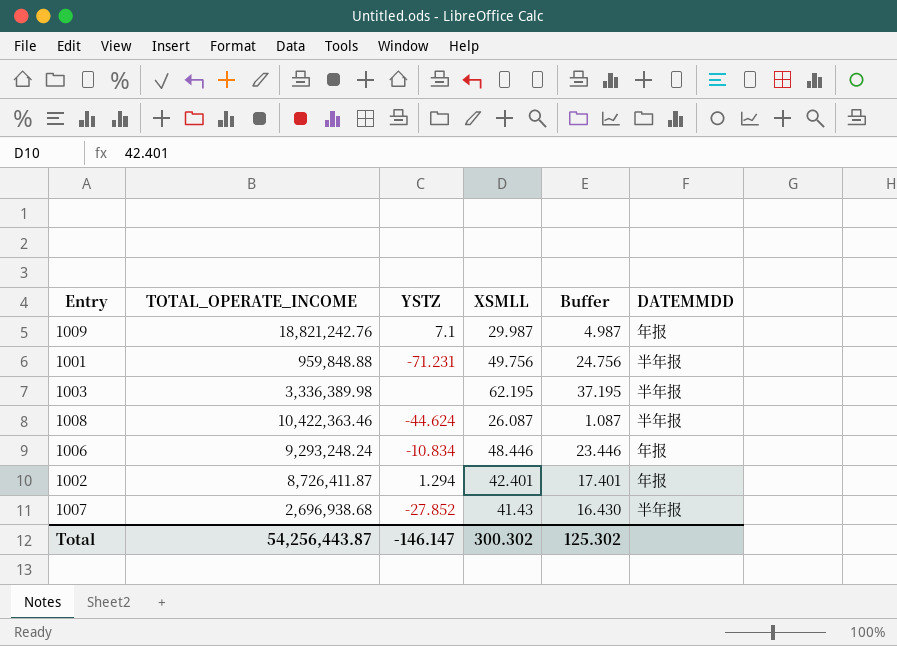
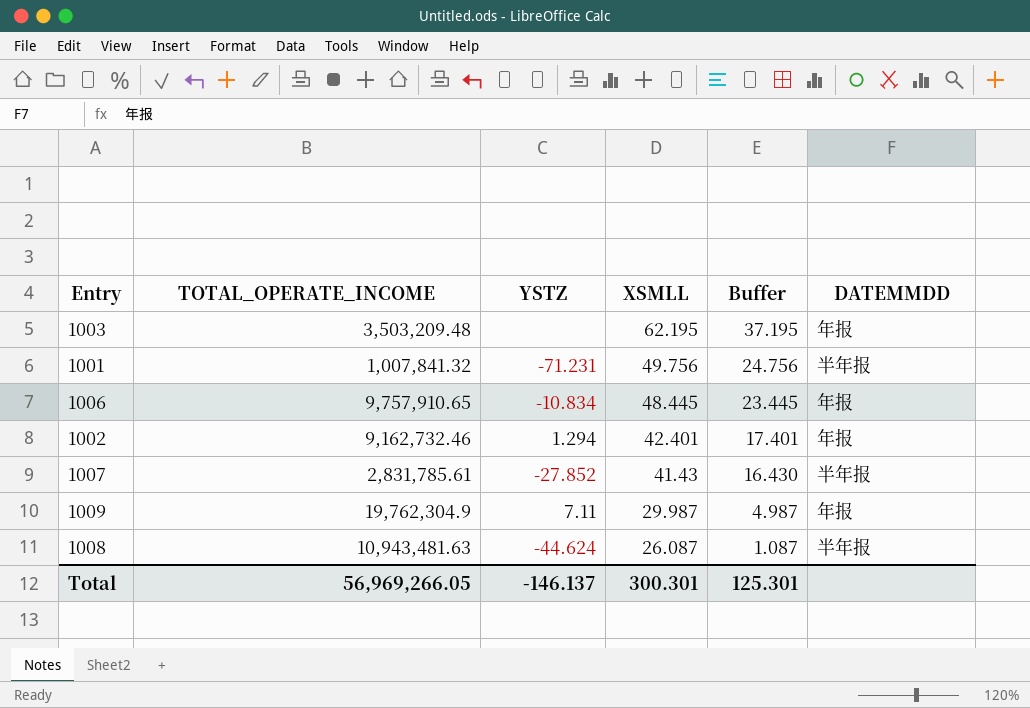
row order: none -> XSMLL descending
1003 | TOTAL_OPERATE_INCOME: 3,336,389.98 -> 3,503,209.48
1003 | DATEMMDD: 半年报 -> 年报
1001 | TOTAL_OPERATE_INCOME: 959,848.88 -> 1,007,841.32
1006 | TOTAL_OPERATE_INCOME: 9,293,248.24 -> 9,757,910.65
1006 | XSMLL: 48.446 -> 48.445
1006 | Buffer: 23.446 -> 23.445
1002 | TOTAL_OPERATE_INCOME: 8,726,411.87 -> 9,162,732.46
1007 | TOTAL_OPERATE_INCOME: 2,696,938.68 -> 2,831,785.61
1009 | TOTAL_OPERATE_INCOME: 18,821,242.76 -> 19,762,304.9
1009 | YSTZ: 7.1 -> 7.11
1008 | TOTAL_OPERATE_INCOME: 10,422,363.46 -> 10,943,481.63
Total | TOTAL_OPERATE_INCOME: 54,256,443.87 -> 56,969,266.05
Total | YSTZ: -146.147 -> -146.137
Total | XSMLL: 300.302 -> 300.301
Total | Buffer: 125.302 -> 125.301

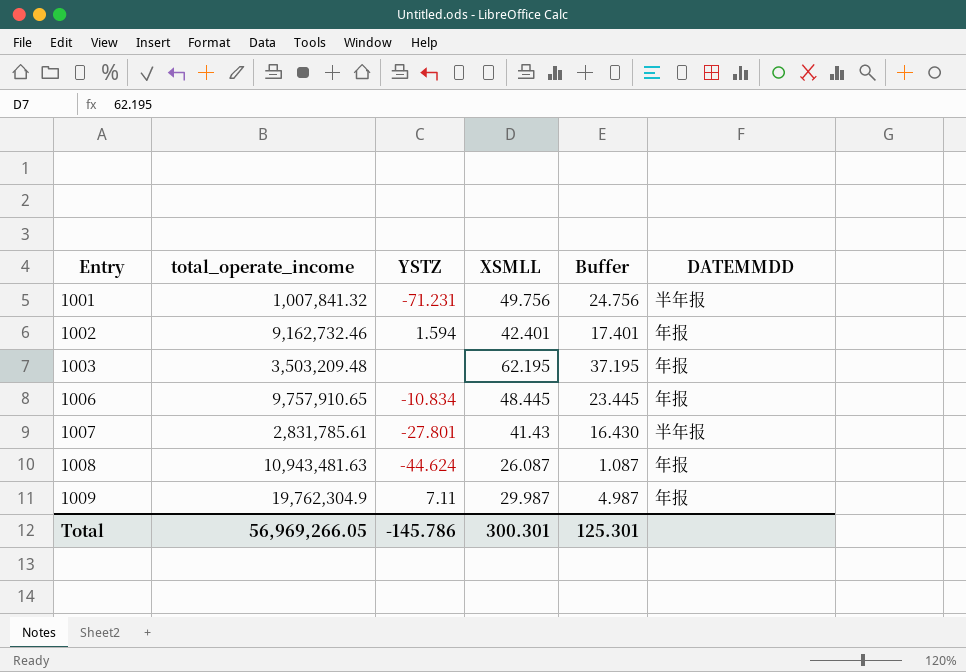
row order: XSMLL descending -> Entry ascending
column name: TOTAL_OPERATE_INCOME -> total_operate_income
1002 | YSTZ: 1.294 -> 1.594
1007 | YSTZ: -27.852 -> -27.801
1008 | DATEMMDD: 半年报 -> 年报
Total | YSTZ: -146.137 -> -145.786

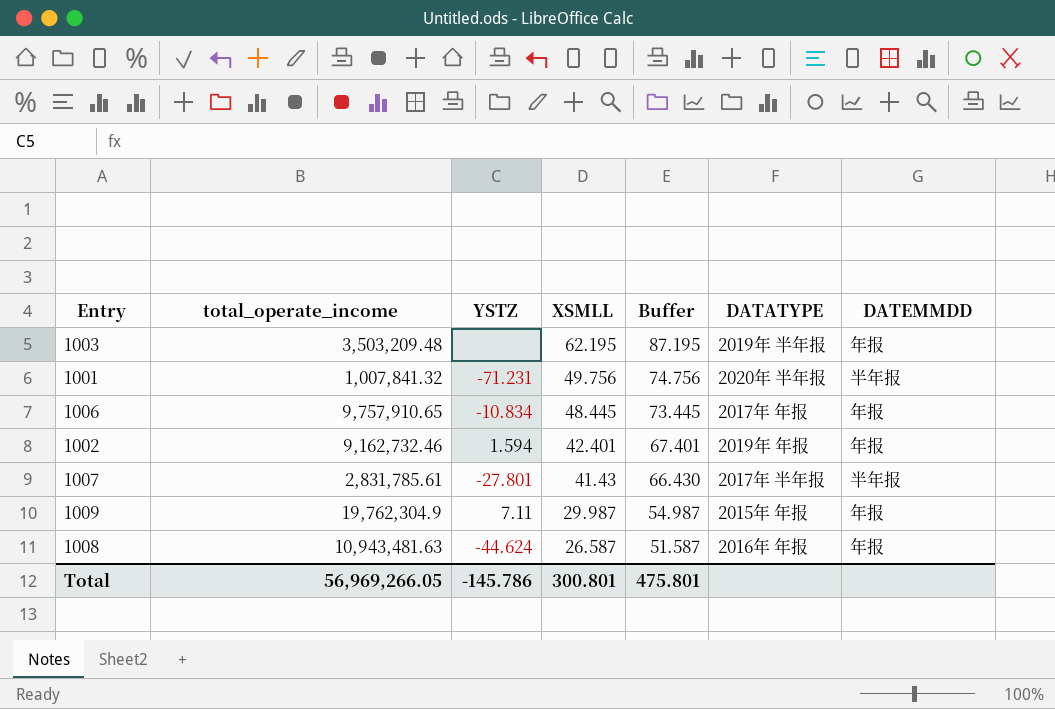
row order: Entry ascending -> XSMLL descending
column Buffer | formula: [XSMLL] - 25 -> [XSMLL] + 25
column DATATYPE | position: none -> 6
1008 | XSMLL: 26.087 -> 26.587
Total | XSMLL: 300.301 -> 300.801
Total | Buffer: 125.301 -> 475.801

